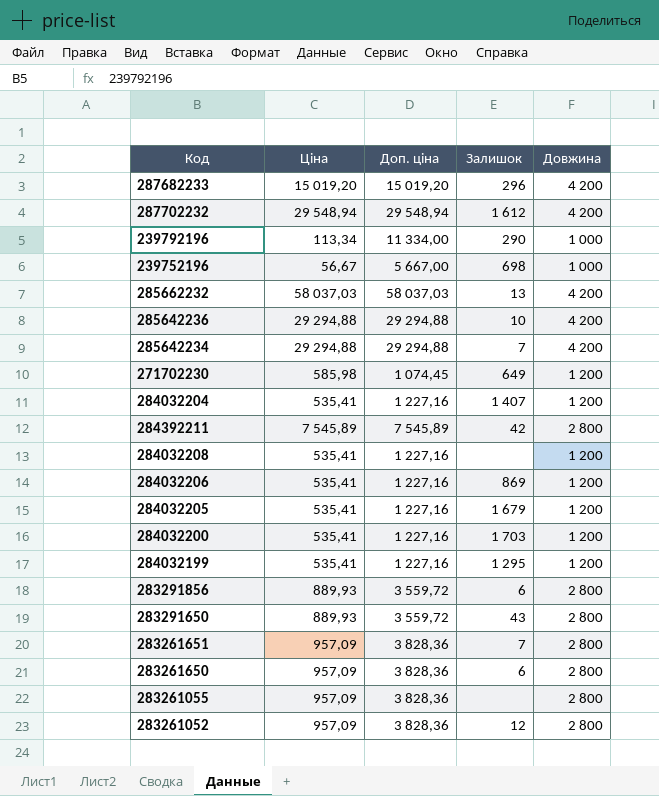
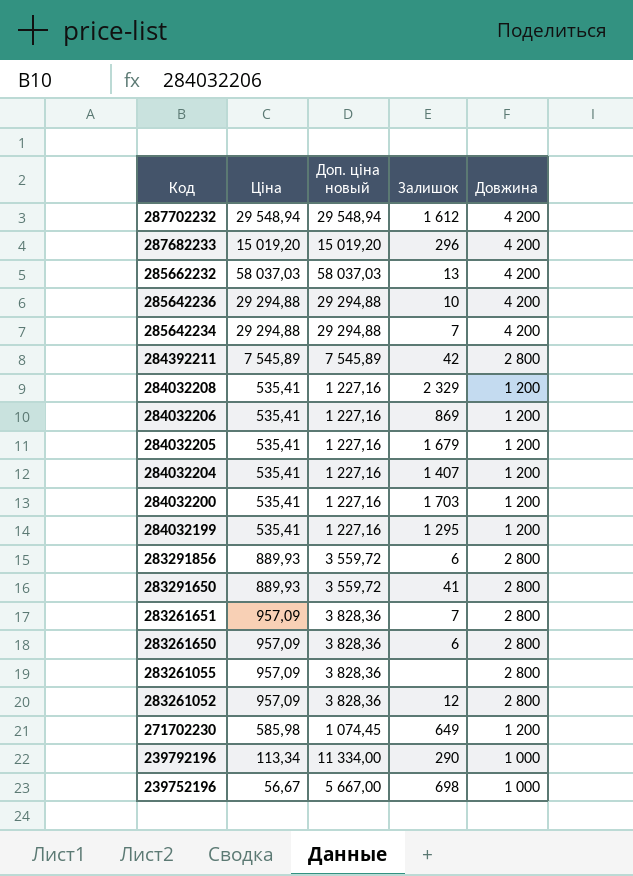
row order: none -> Код descending
column name: Доп. ціна -> Доп. ціна новый
284032208 | Залишок: none -> 2 329
283291650 | Залишок: 43 -> 41

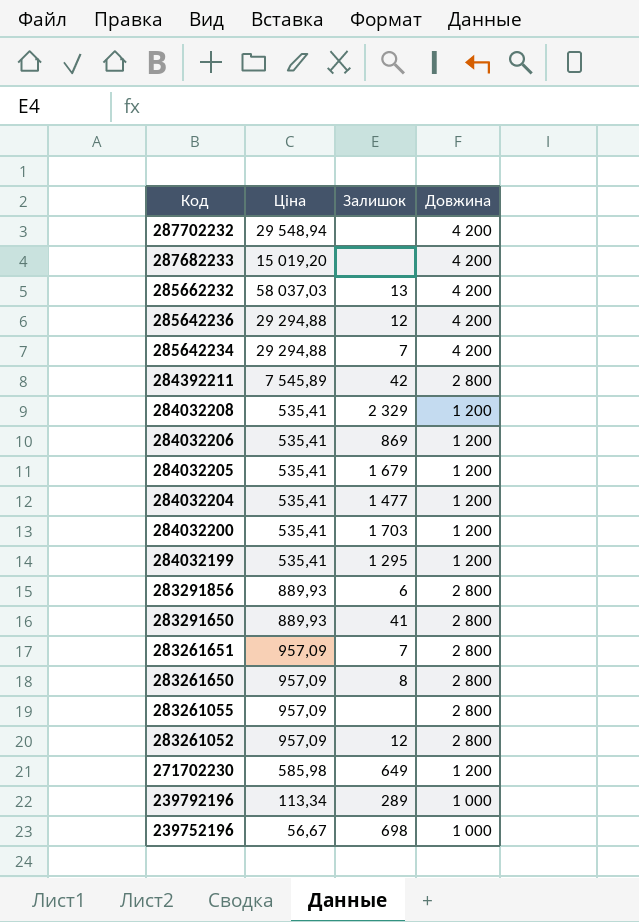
column Доп. ціна новый | position: 3 -> none
287702232 | Залишок: 1 612 -> none
287682233 | Залишок: 296 -> none
285642236 | Залишок: 10 -> 12
284032204 | Залишок: 1 407 -> 1 477
283261650 | Залишок: 6 -> 8
239792196 | Залишок: 290 -> 289

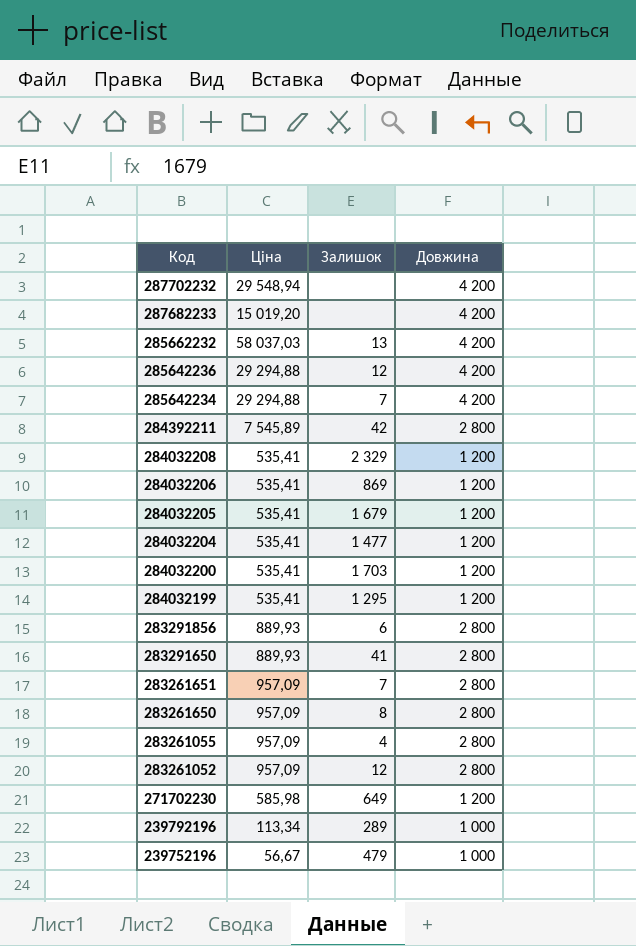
283261055 | Залишок: none -> 4
239752196 | Залишок: 698 -> 479

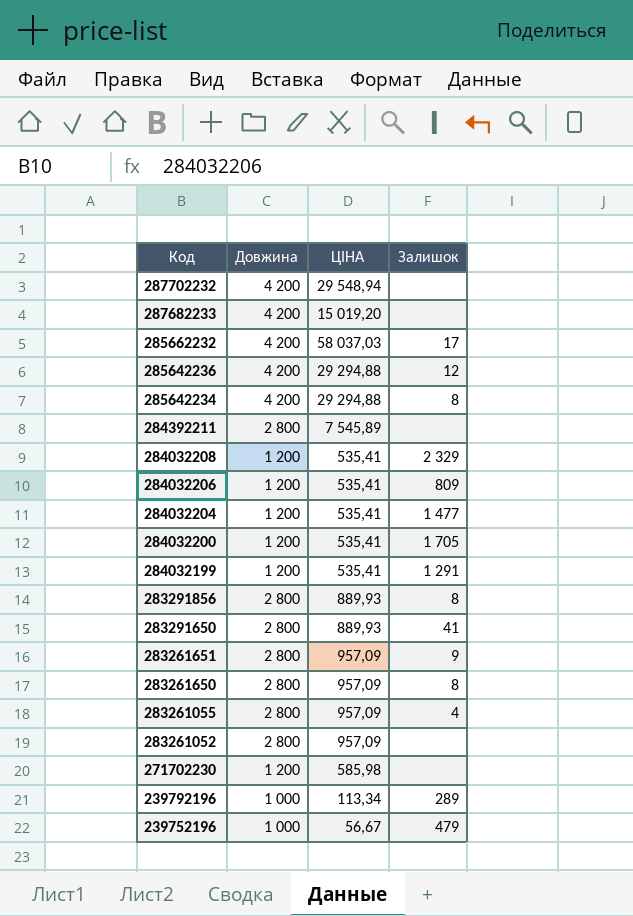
column Довжина | position: 4 -> 2
column name: Ціна -> ЦІНА
row 284032205: 535,41 | 1 679 | 1 200 -> none
285662232 | Залишок: 13 -> 17
285642234 | Залишок: 7 -> 8
284392211 | Залишок: 42 -> none
284032206 | Залишок: 869 -> 809
284032200 | Залишок: 1 703 -> 1 705
284032199 | Залишок: 1 295 -> 1 291
283291856 | Залишок: 6 -> 8
283261651 | Залишок: 7 -> 9
283261052 | Залишок: 12 -> none
271702230 | Залишок: 649 -> none

